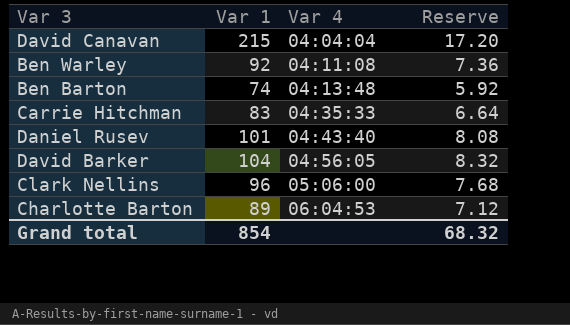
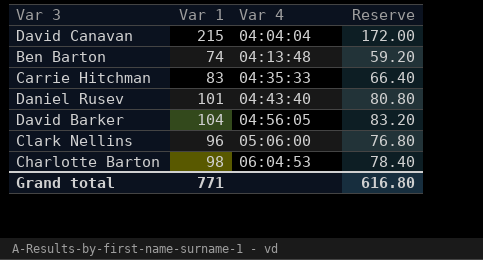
column Reserve | formula: [Var 1] * 0.08 -> [Var 1] * 0.8
row Ben Warley: 92 | 04:11:08 | 7.36 -> none
Charlotte Barton | Var 1: 89 -> 98
Grand total | Var 1: 854 -> 771
Grand total | Reserve: 68.32 -> 616.80

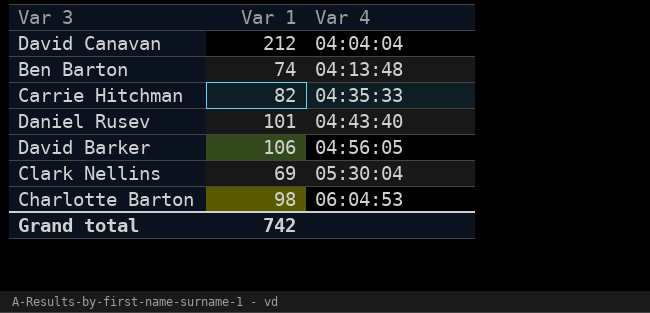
column Reserve | formula: [Var 1] * 0.8 -> none
David Canavan | Var 1: 215 -> 212
Carrie Hitchman | Var 1: 83 -> 82
David Barker | Var 1: 104 -> 106
Clark Nellins | Var 1: 96 -> 69
Clark Nellins | Var 4: 05:06:00 -> 05:30:04
Grand total | Var 1: 771 -> 742

